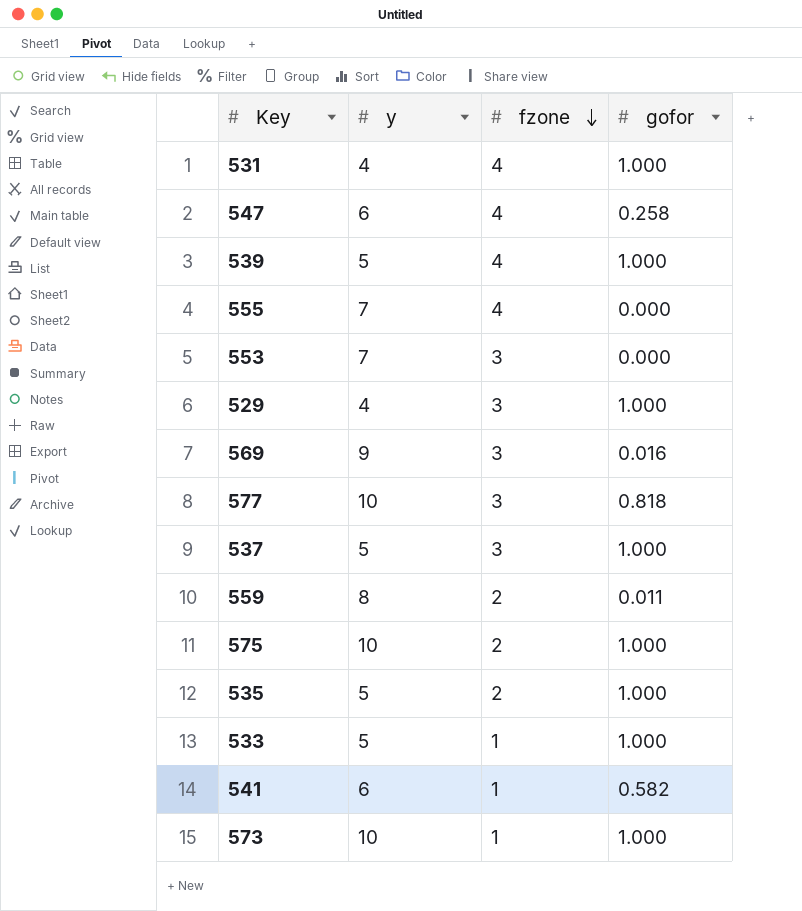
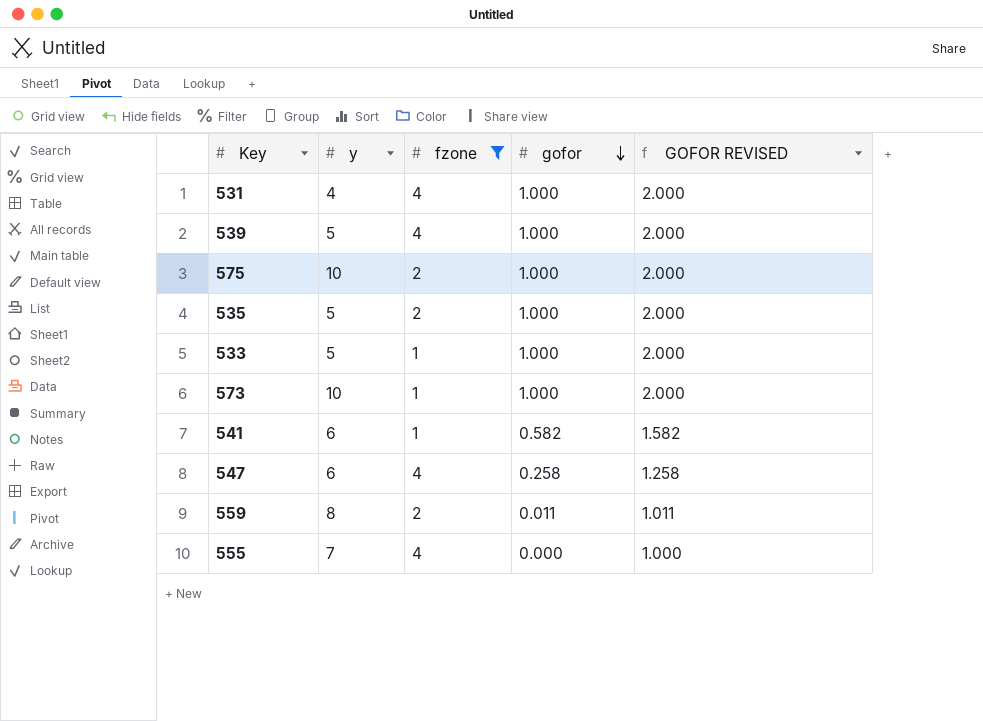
filter: none -> fzone != 3
row order: fzone descending -> gofor descending
column GOFOR REVISED | formula: none -> [gofor] + 1

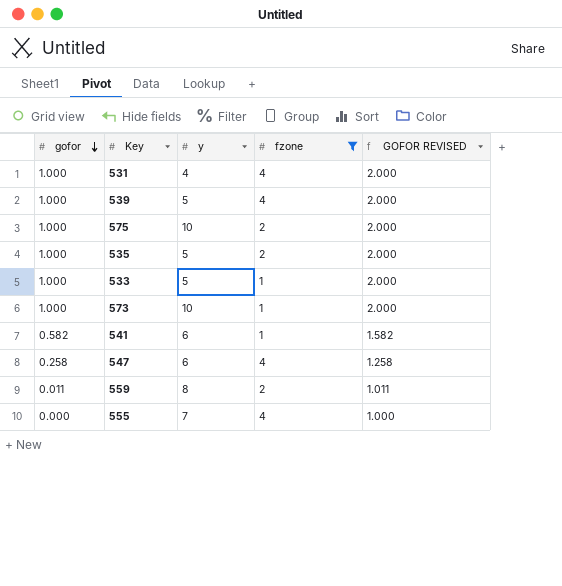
column gofor | position: 4 -> 1

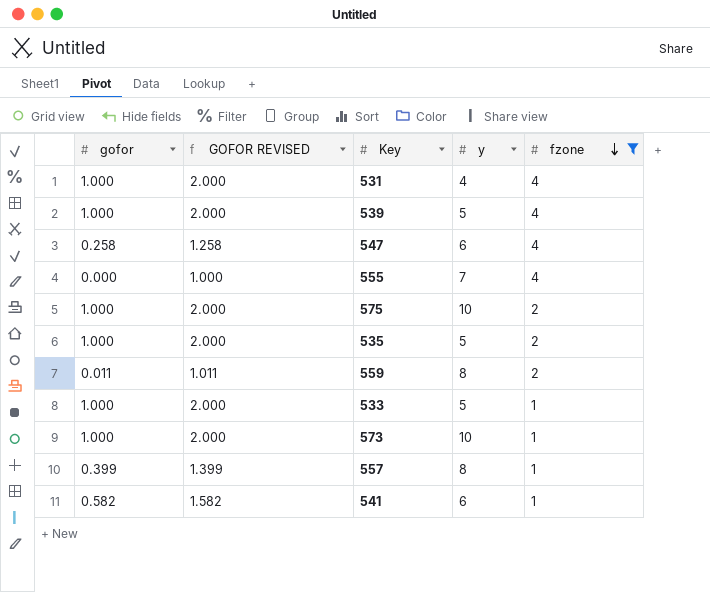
row order: gofor descending -> fzone descending
column GOFOR REVISED | position: 5 -> 2
row 557: none -> 0.399 | 1.399 | 8 | 1

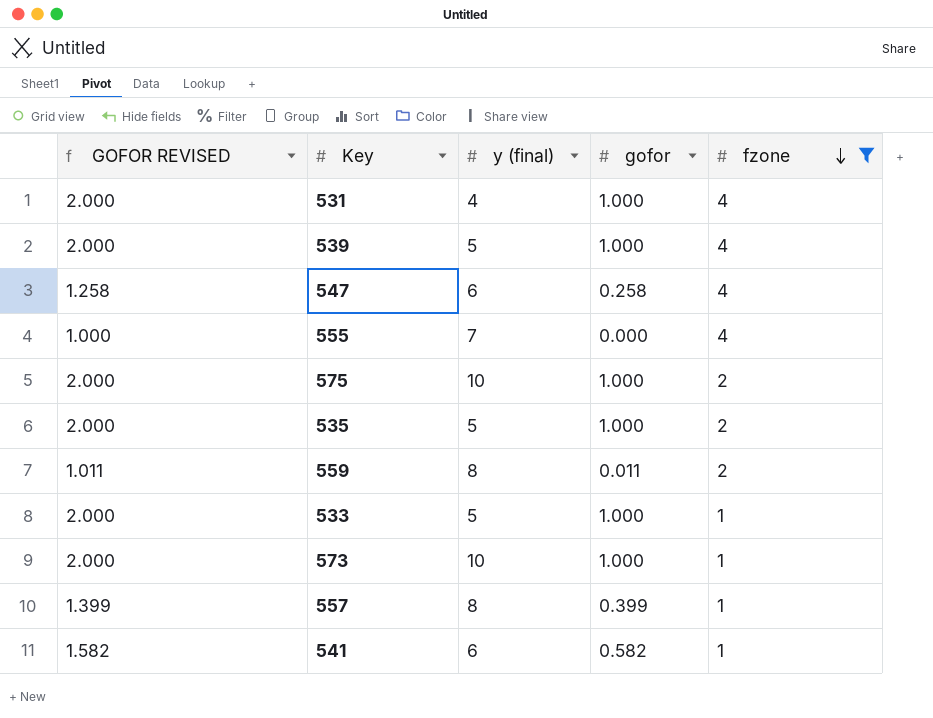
column name: y -> y (final)
column gofor | position: 1 -> 4

